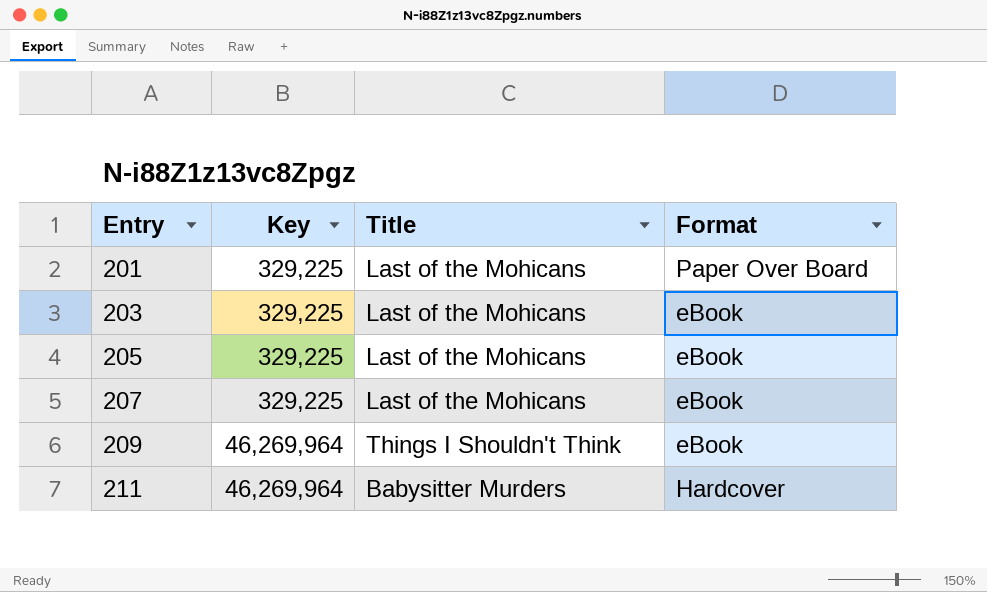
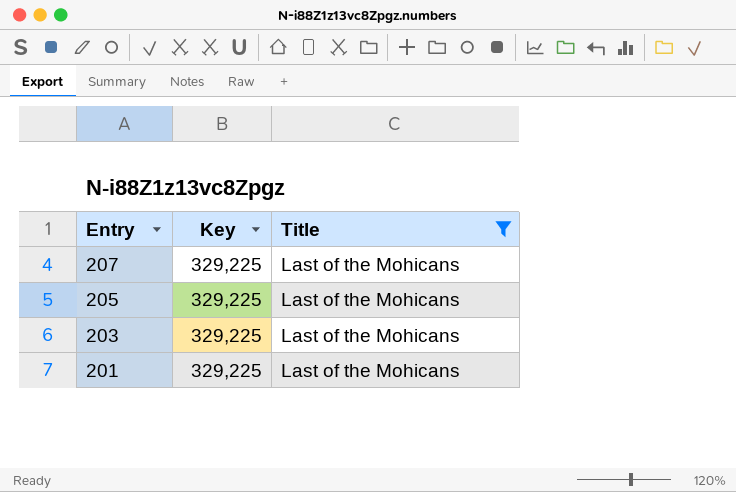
filter: none -> Title = Last of the Mohicans
row order: Entry ascending -> Entry descending
column Format | position: 4 -> none

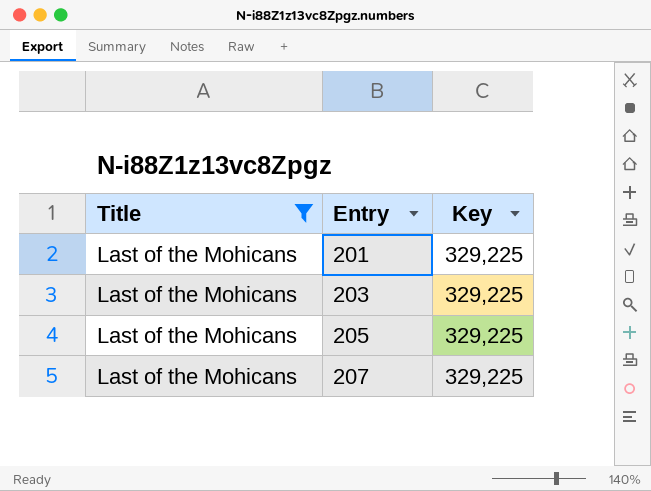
row order: Entry descending -> Entry ascending
column Title | position: 3 -> 1

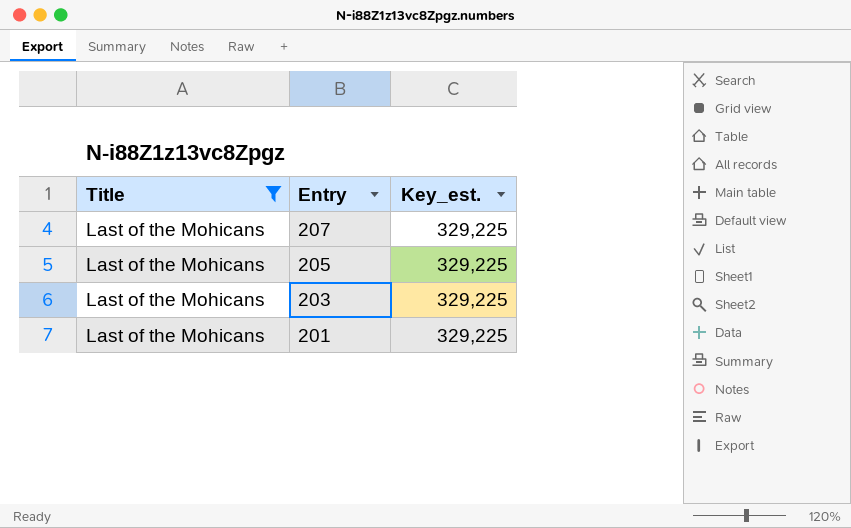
row order: Entry ascending -> Entry descending
column name: Key -> Key_est.

